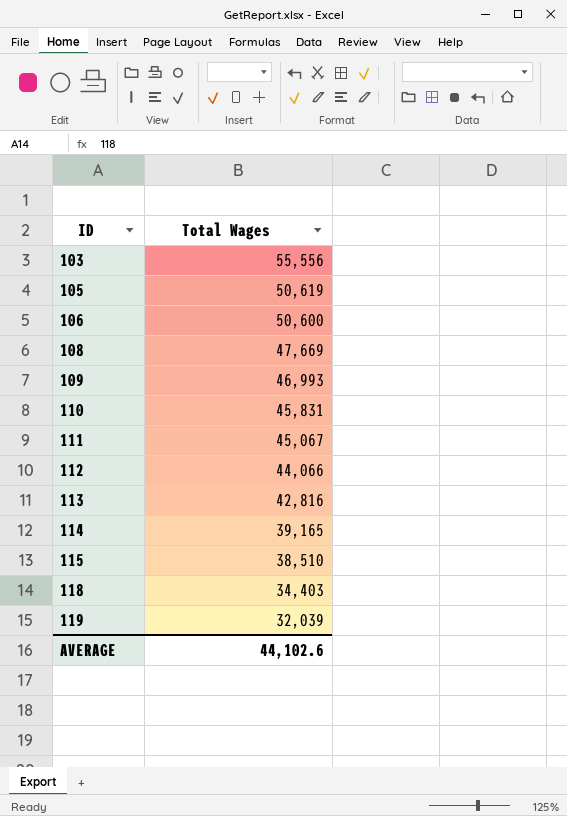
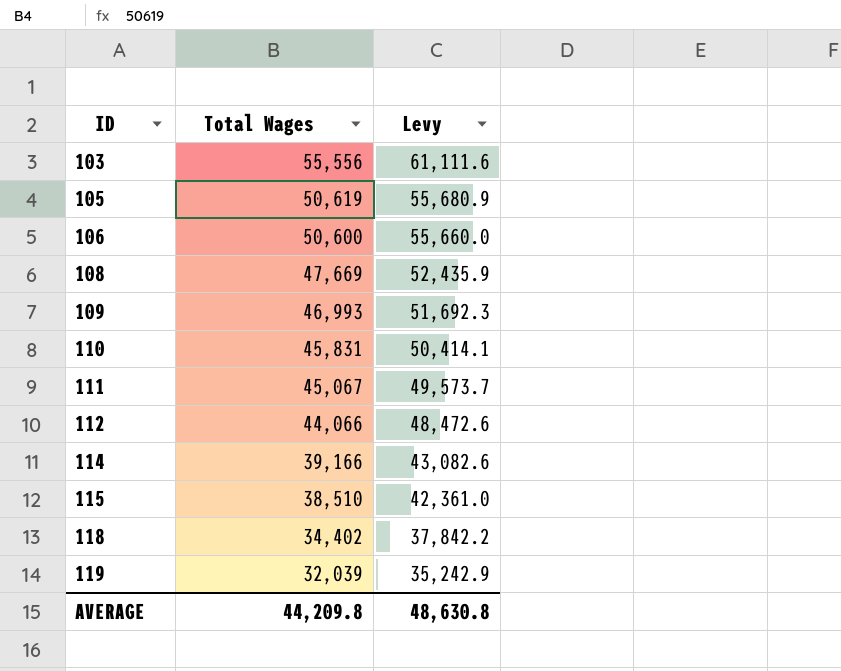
column Levy | formula: none -> [Total Wages] * 1.1
row 113: 42,816 -> none
114 | Total Wages: 39,165 -> 39,166
118 | Total Wages: 34,403 -> 34,402
AVERAGE | Total Wages: 44,102.6 -> 44,209.8

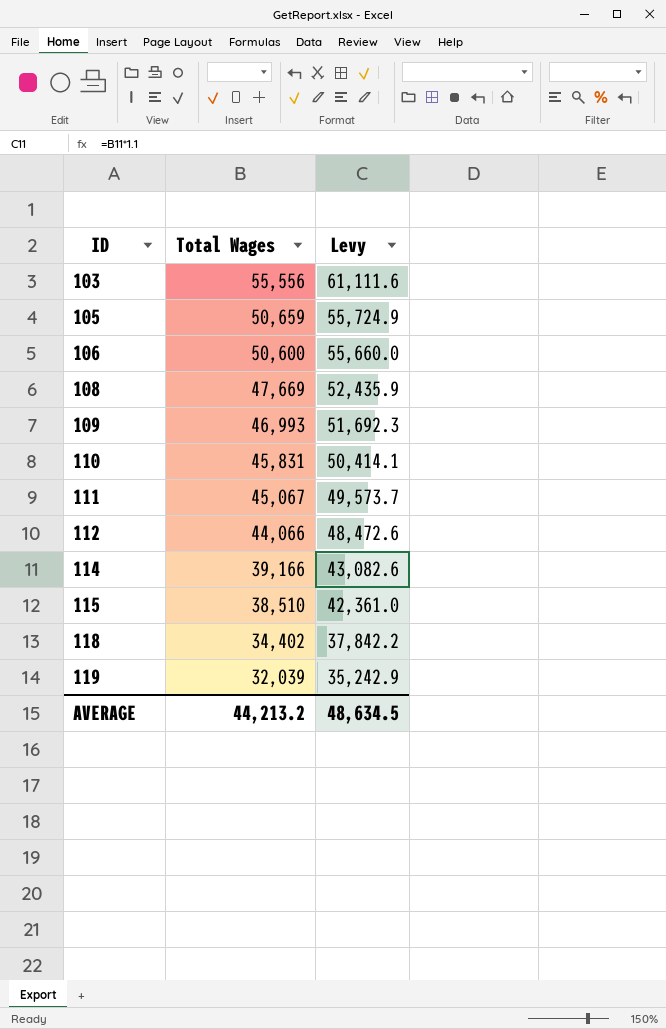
105 | Total Wages: 50,619 -> 50,659
105 | Levy: 55,680.9 -> 55,724.9
AVERAGE | Total Wages: 44,209.8 -> 44,213.2
AVERAGE | Levy: 48,630.8 -> 48,634.5

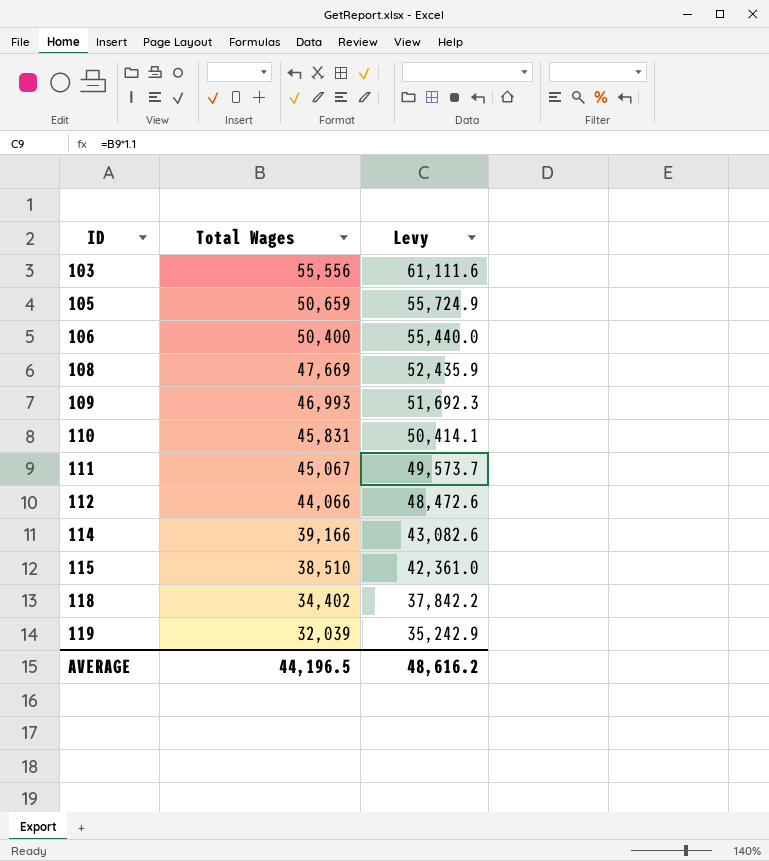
106 | Total Wages: 50,600 -> 50,400
106 | Levy: 55,660.0 -> 55,440.0
AVERAGE | Total Wages: 44,213.2 -> 44,196.5
AVERAGE | Levy: 48,634.5 -> 48,616.2

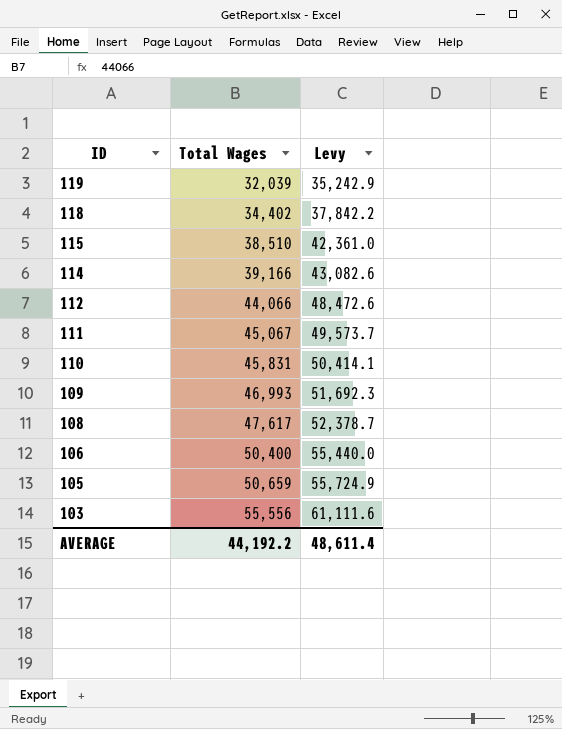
row order: ID ascending -> ID descending
108 | Total Wages: 47,669 -> 47,617
108 | Levy: 52,435.9 -> 52,378.7
AVERAGE | Total Wages: 44,196.5 -> 44,192.2
AVERAGE | Levy: 48,616.2 -> 48,611.4

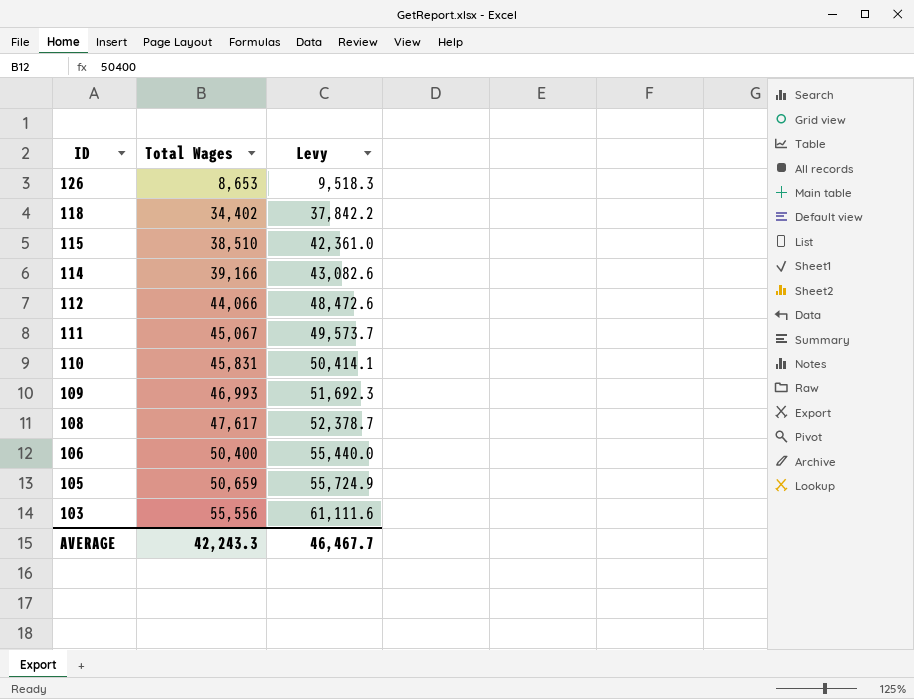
row 119: 32,039 | 35,242.9 -> none
row 126: none -> 8,653 | 9,518.3
AVERAGE | Total Wages: 44,192.2 -> 42,243.3
AVERAGE | Levy: 48,611.4 -> 46,467.7

